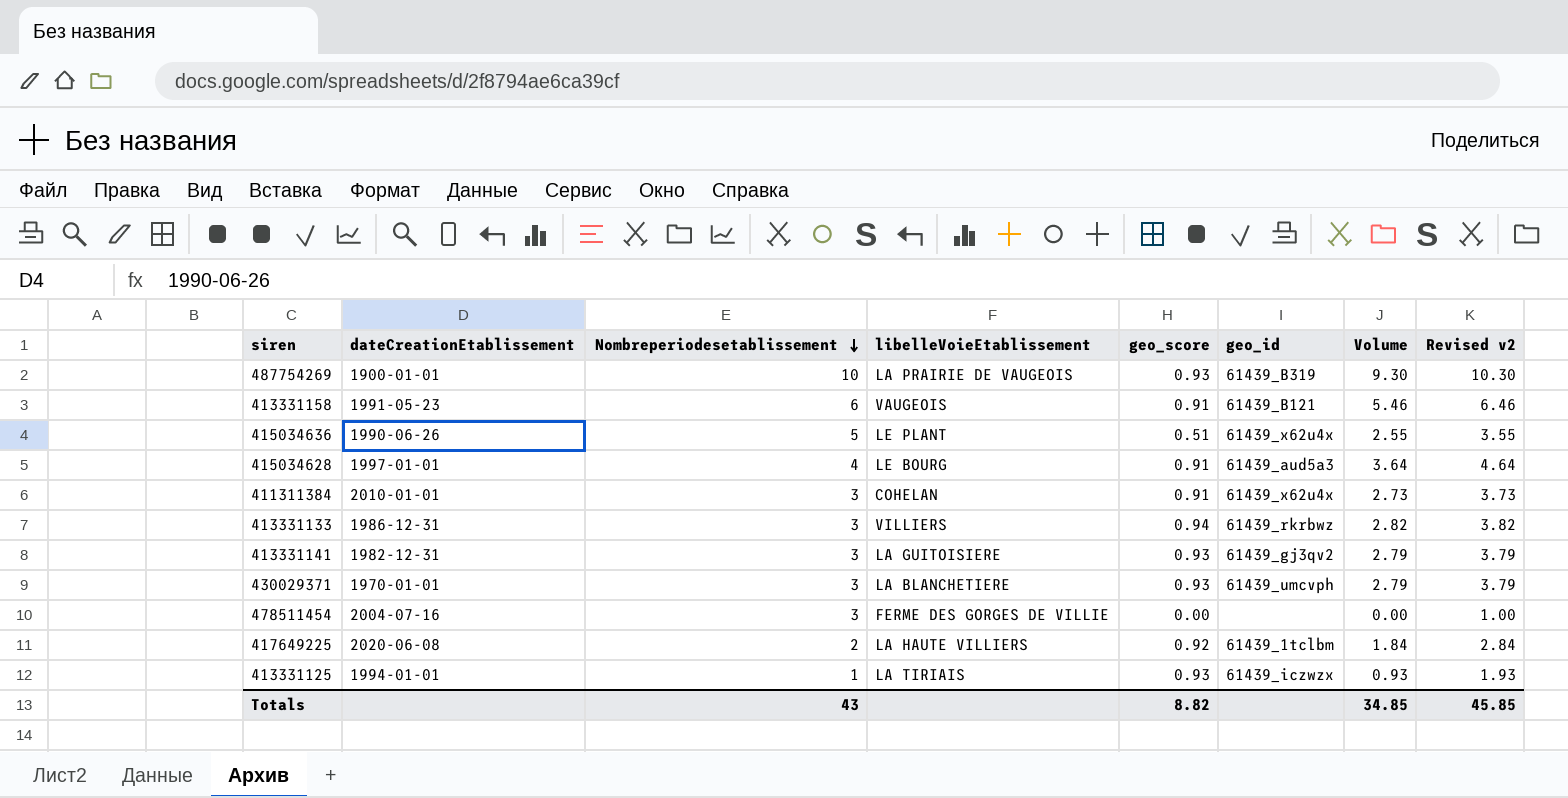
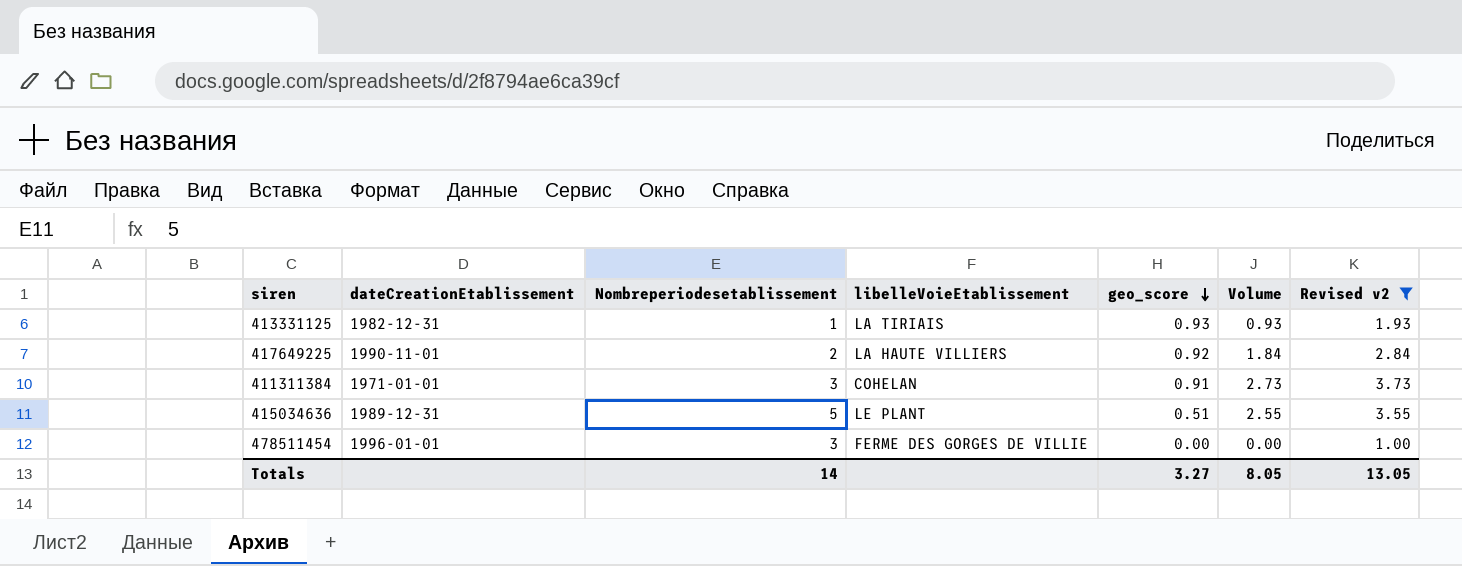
filter: none -> Revised v2 <= 3.73
row order: Nombreperiodesetablissement descending -> geo_score descending
column geo_id | position: 6 -> none
413331125 | dateCreationEtablissement: 1994-01-01 -> 1982-12-31
417649225 | dateCreationEtablissement: 2020-06-08 -> 1990-11-01
411311384 | dateCreationEtablissement: 2010-01-01 -> 1971-01-01
415034636 | dateCreationEtablissement: 1990-06-26 -> 1989-12-31
478511454 | dateCreationEtablissement: 2004-07-16 -> 1996-01-01
Totals | Nombreperiodesetablissement: 43 -> 14
Totals | geo_score: 8.82 -> 3.27
Totals | Volume: 34.85 -> 8.05
Totals | Revised v2: 45.85 -> 13.05

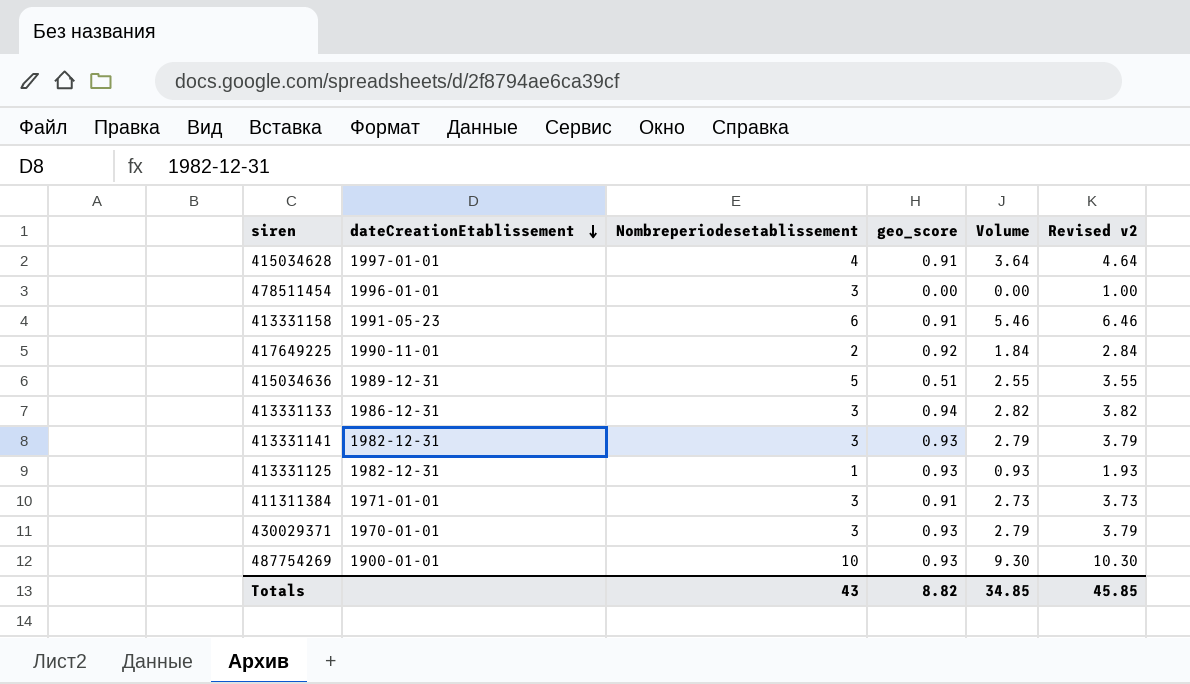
filter: Revised v2 <= 3.73 -> none
row order: geo_score descending -> dateCreationEtablissement descending
column libelleVoieEtablissement | position: 4 -> none
Totals | Nombreperiodesetablissement: 14 -> 43
Totals | geo_score: 3.27 -> 8.82
Totals | Volume: 8.05 -> 34.85
Totals | Revised v2: 13.05 -> 45.85

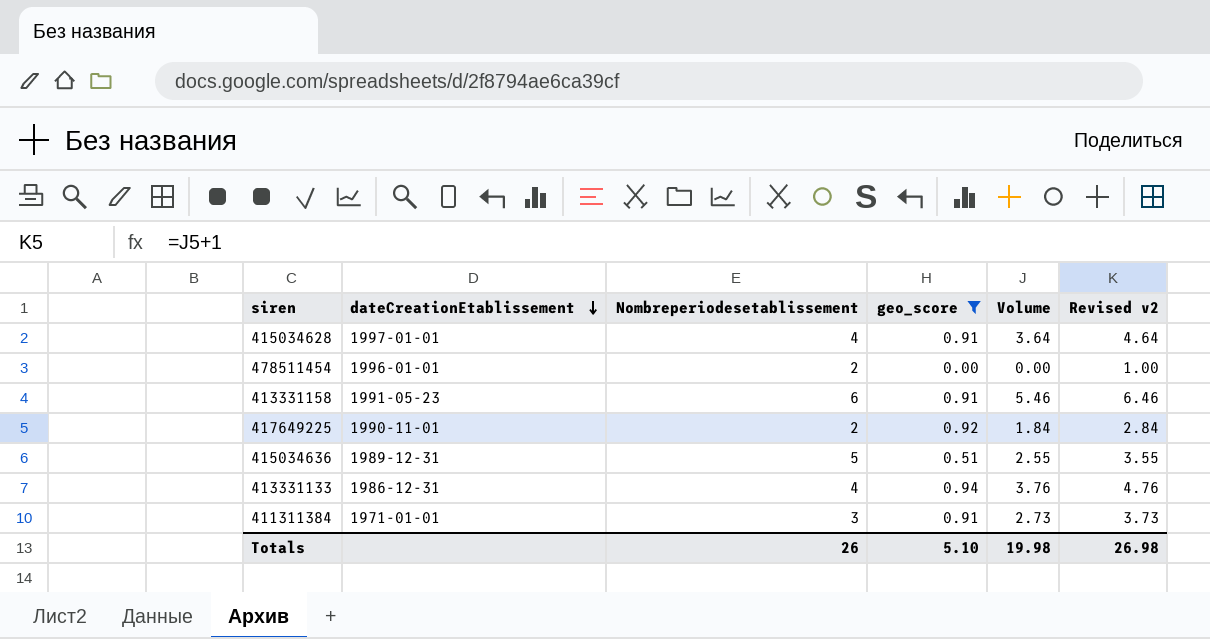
filter: none -> geo_score != 0.93
478511454 | Nombreperiodesetablissement: 3 -> 2
413331133 | Nombreperiodesetablissement: 3 -> 4
413331133 | Volume: 2.82 -> 3.76
413331133 | Revised v2: 3.82 -> 4.76
Totals | Nombreperiodesetablissement: 43 -> 26
Totals | geo_score: 8.82 -> 5.10
Totals | Volume: 34.85 -> 19.98
Totals | Revised v2: 45.85 -> 26.98

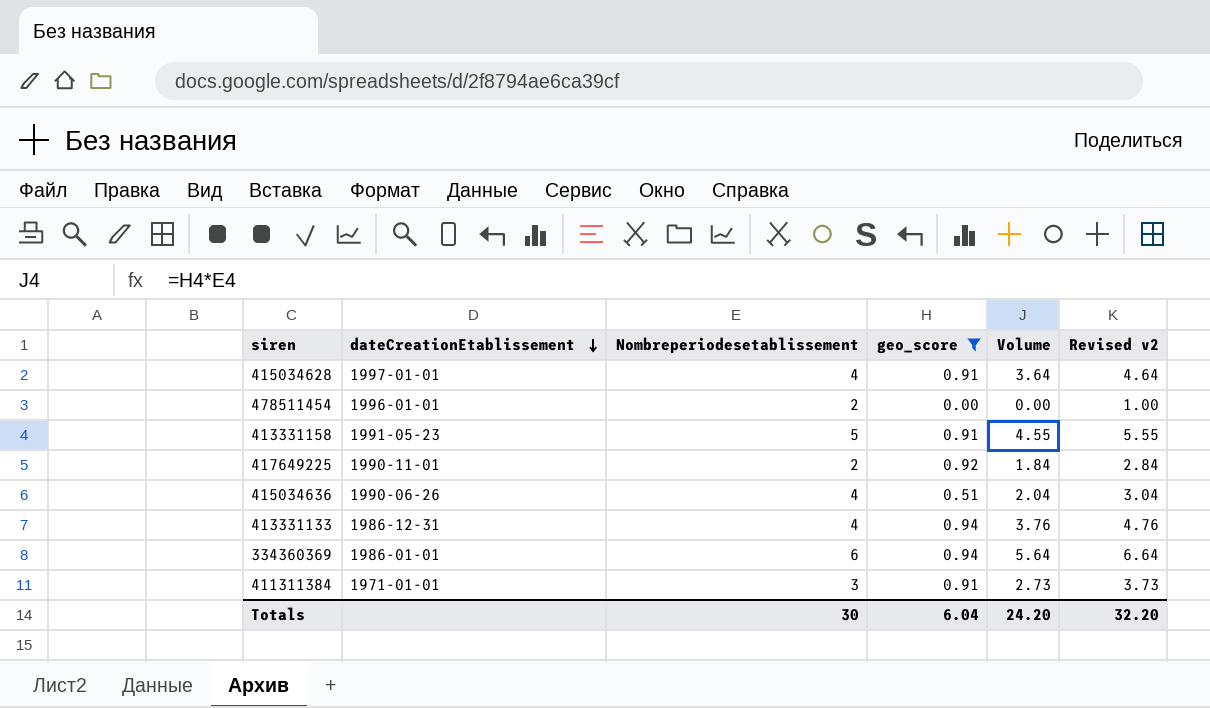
413331158 | Nombreperiodesetablissement: 6 -> 5
413331158 | Volume: 5.46 -> 4.55
413331158 | Revised v2: 6.46 -> 5.55
415034636 | dateCreationEtablissement: 1989-12-31 -> 1990-06-26
415034636 | Nombreperiodesetablissement: 5 -> 4
415034636 | Volume: 2.55 -> 2.04
415034636 | Revised v2: 3.55 -> 3.04
row 334360369: none -> 1986-01-01 | 6 | 0.94 | 5.64 | 6.64
Totals | Nombreperiodesetablissement: 26 -> 30
Totals | geo_score: 5.10 -> 6.04
Totals | Volume: 19.98 -> 24.20
Totals | Revised v2: 26.98 -> 32.20

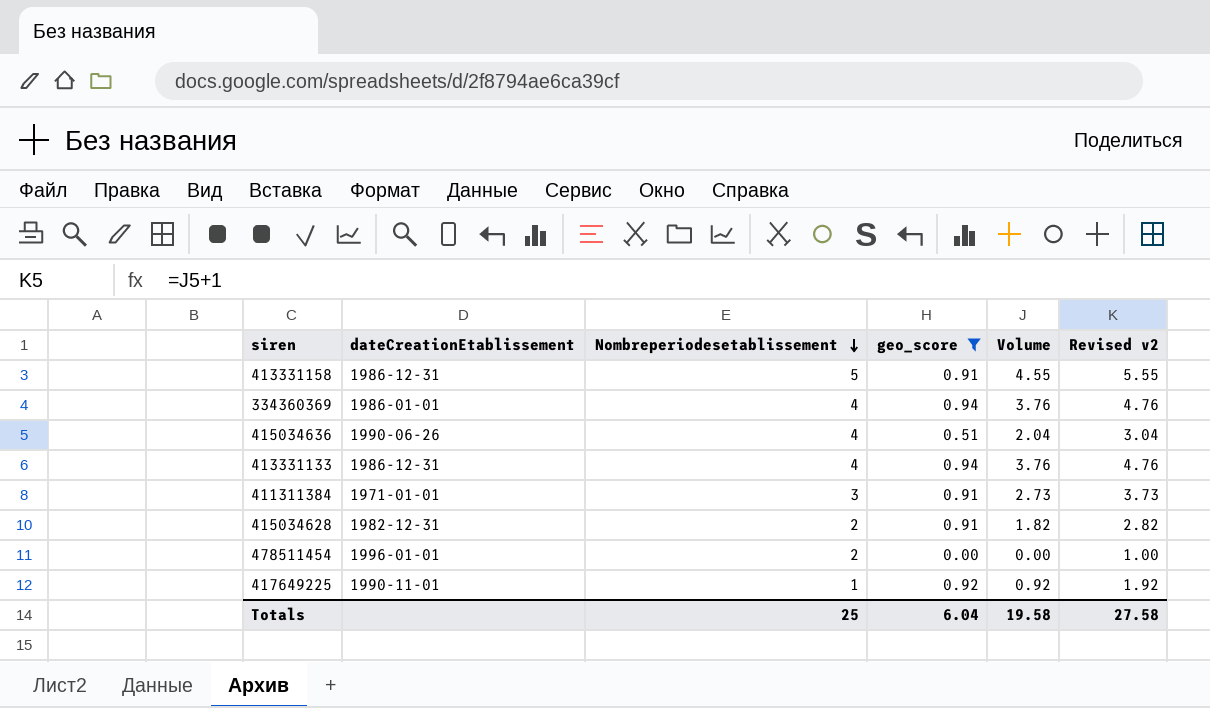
row order: dateCreationEtablissement descending -> Nombreperiodesetablissement descending
413331158 | dateCreationEtablissement: 1991-05-23 -> 1986-12-31
334360369 | Nombreperiodesetablissement: 6 -> 4
334360369 | Volume: 5.64 -> 3.76
334360369 | Revised v2: 6.64 -> 4.76
415034628 | dateCreationEtablissement: 1997-01-01 -> 1982-12-31
415034628 | Nombreperiodesetablissement: 4 -> 2
415034628 | Volume: 3.64 -> 1.82
415034628 | Revised v2: 4.64 -> 2.82
417649225 | Nombreperiodesetablissement: 2 -> 1
417649225 | Volume: 1.84 -> 0.92
417649225 | Revised v2: 2.84 -> 1.92
Totals | Nombreperiodesetablissement: 30 -> 25
Totals | Volume: 24.20 -> 19.58
Totals | Revised v2: 32.20 -> 27.58

